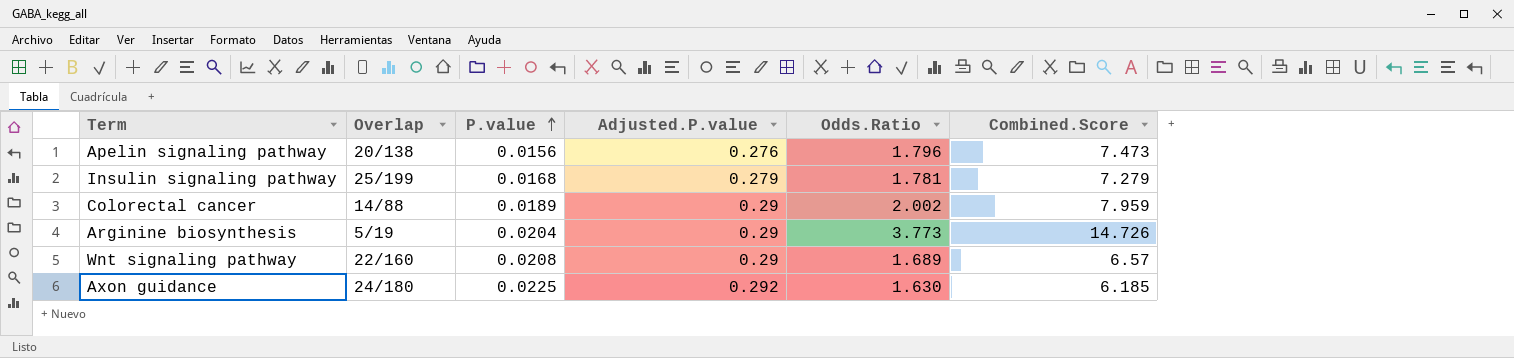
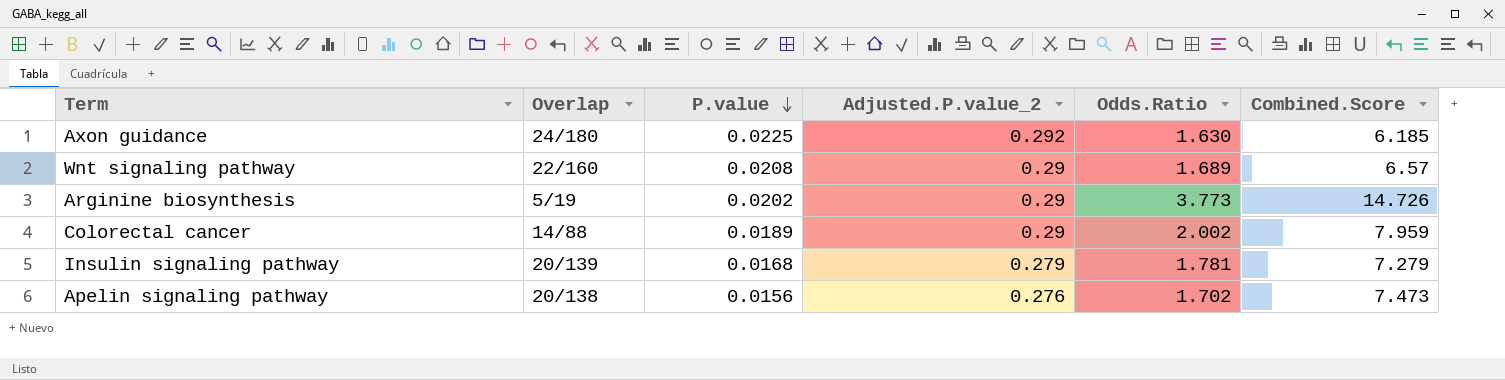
row order: P.value ascending -> P.value descending
column name: Adjusted.P.value -> Adjusted.P.value_2
Arginine biosynthesis | P.value: 0.0204 -> 0.0202
Insulin signaling pathway | Overlap: 25/199 -> 20/139
Apelin signaling pathway | Odds.Ratio: 1.796 -> 1.702

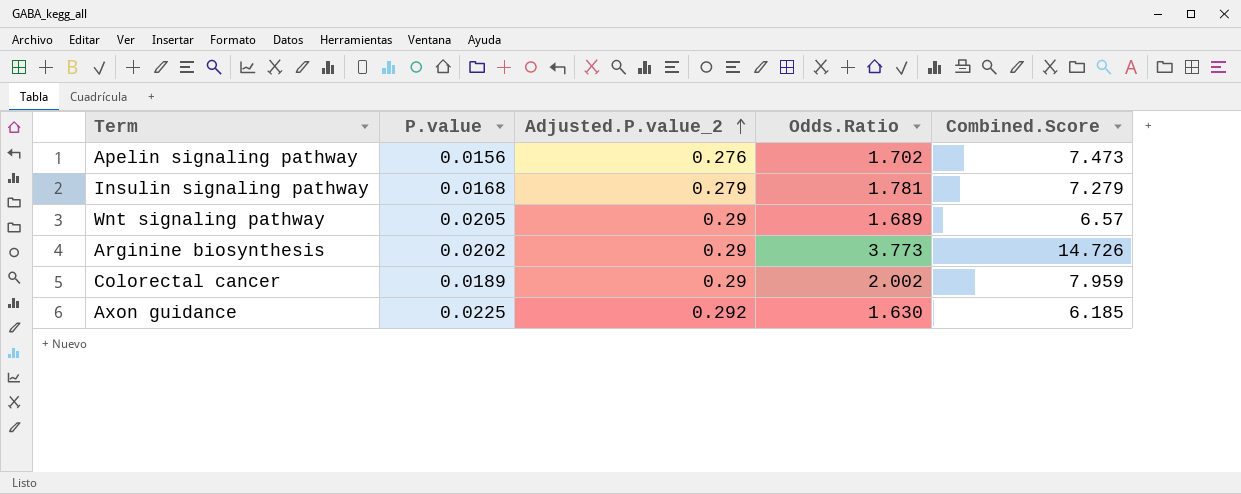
row order: P.value descending -> Adjusted.P.value_2 ascending
column Overlap | position: 2 -> none
Wnt signaling pathway | P.value: 0.0208 -> 0.0205

